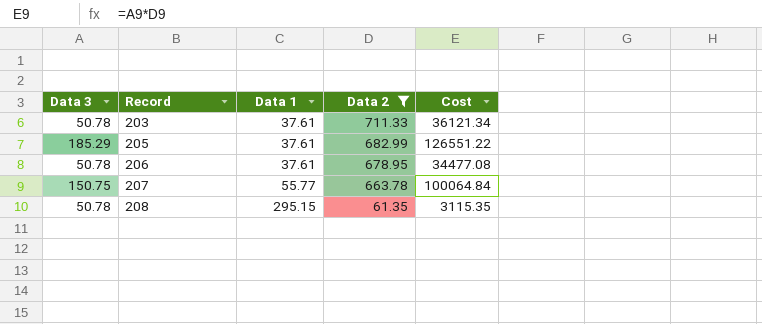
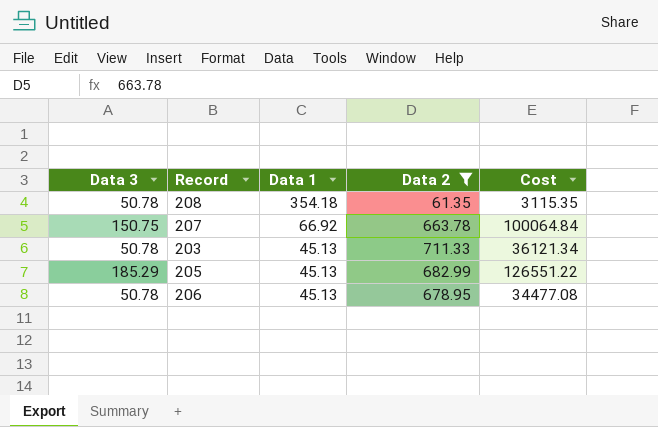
row order: Record ascending -> Data 1 descending
208 | Data 1: 295.15 -> 354.18
207 | Data 1: 55.77 -> 66.92
203 | Data 1: 37.61 -> 45.13
205 | Data 1: 37.61 -> 45.13
206 | Data 1: 37.61 -> 45.13

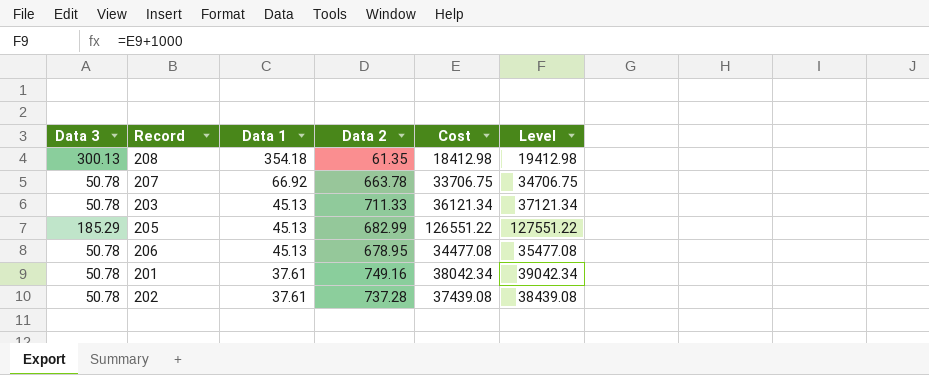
filter: Data 2 <= 711.33 -> none
column Level | formula: none -> [Cost] + 1000
208 | Data 3: 50.78 -> 300.13
208 | Cost: 3115.35 -> 18412.98
207 | Data 3: 150.75 -> 50.78
207 | Cost: 100064.84 -> 33706.75

